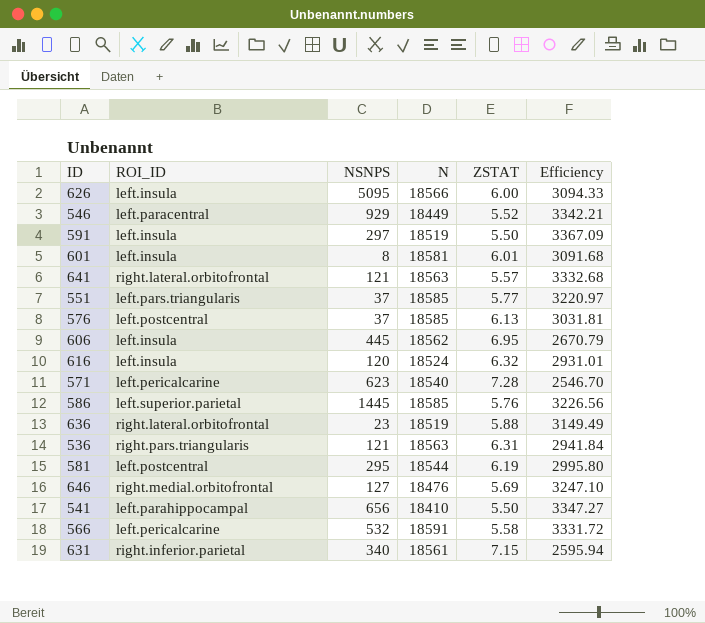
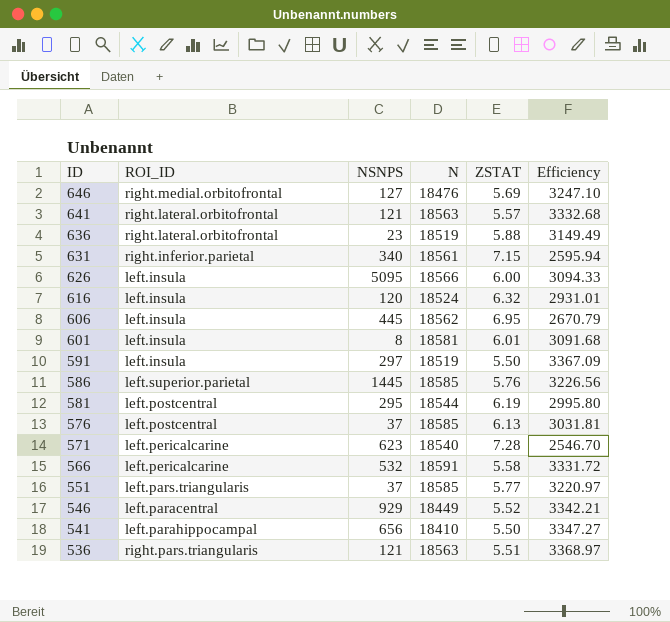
row order: none -> ID descending
536 | ZSTAT: 6.31 -> 5.51
536 | Efficiency: 2941.84 -> 3368.97

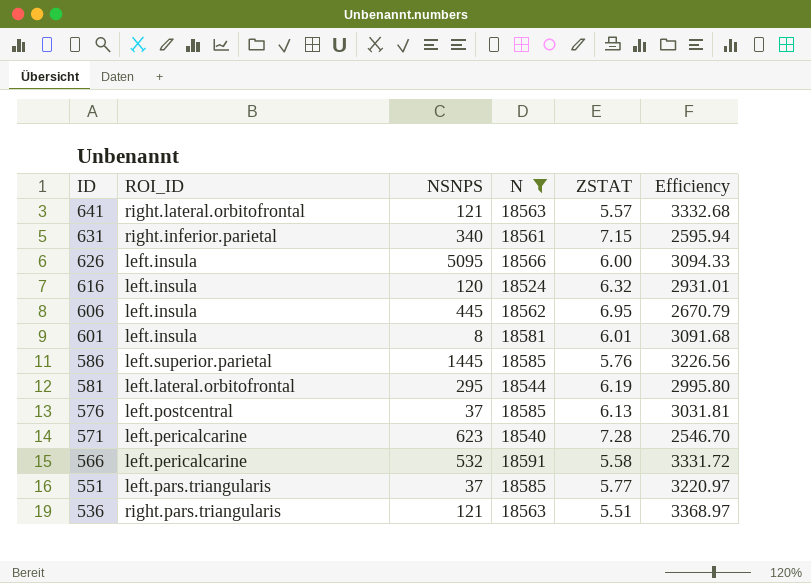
filter: none -> N >= 18524
581 | ROI_ID: left.postcentral -> left.lateral.orbitofrontal

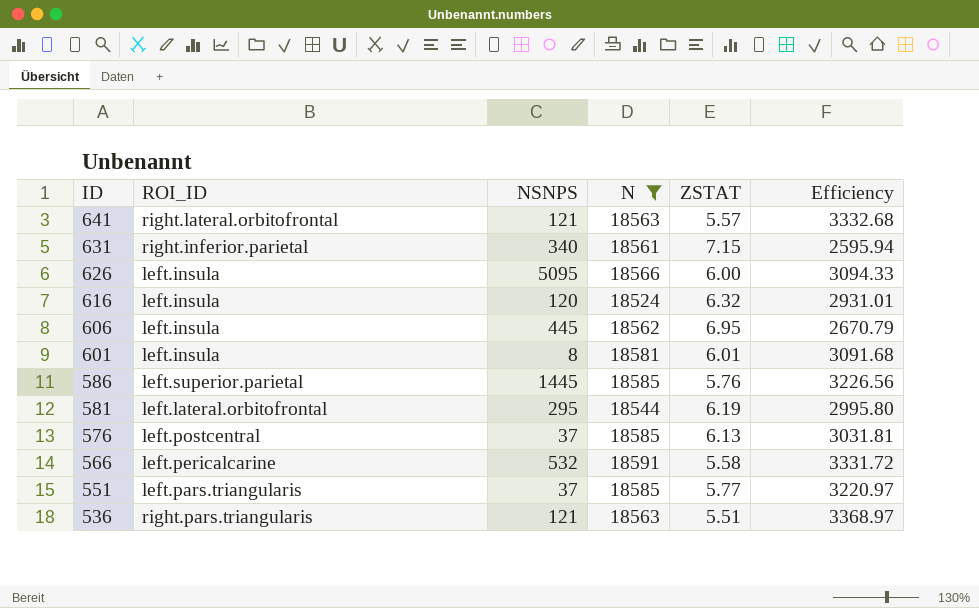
row 571: left.pericalcarine | 623 | 18540 | 7.28 | 2546.70 -> none

